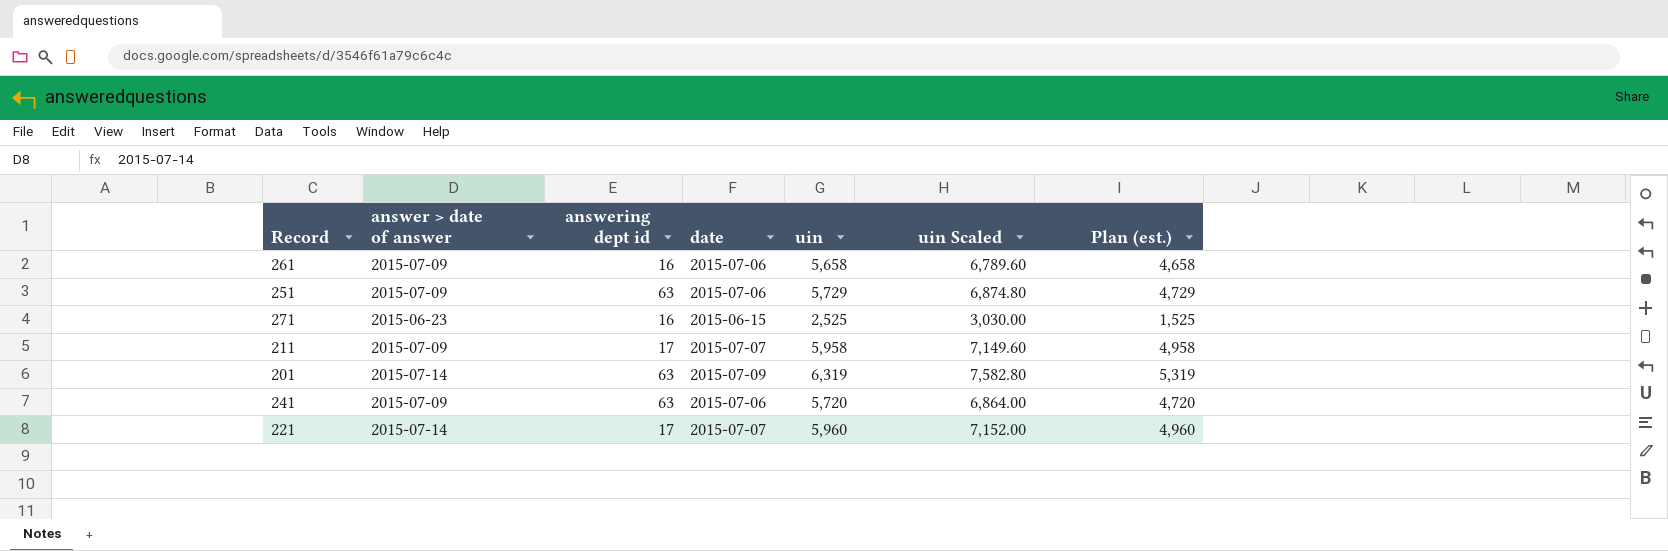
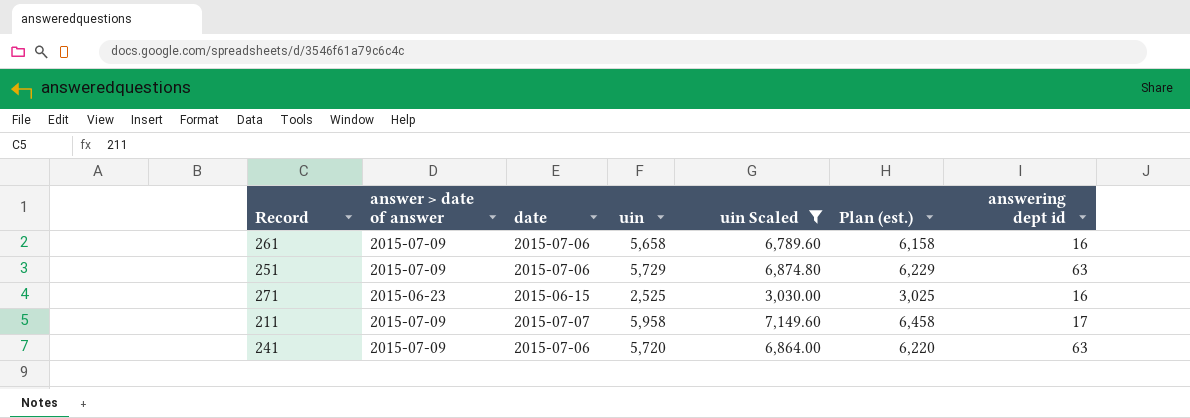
filter: none -> uin Scaled <= 7,149.60
column Plan (est.) | formula: [uin] - 1000 -> [uin] + 500
column answering dept id | position: 3 -> 7

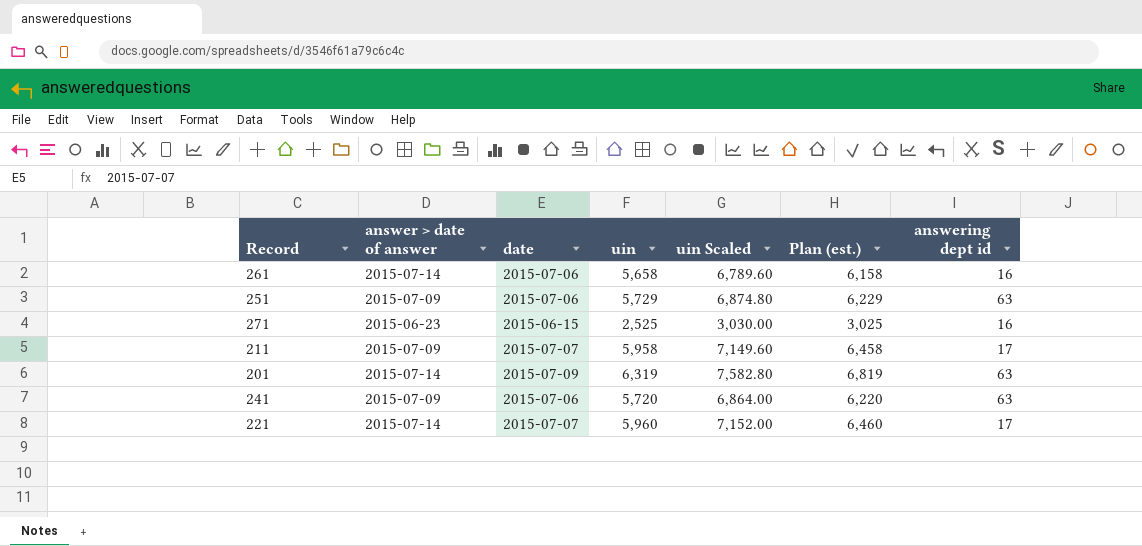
filter: uin Scaled <= 7,149.60 -> none
261 | answer > date of answer: 2015-07-09 -> 2015-07-14

